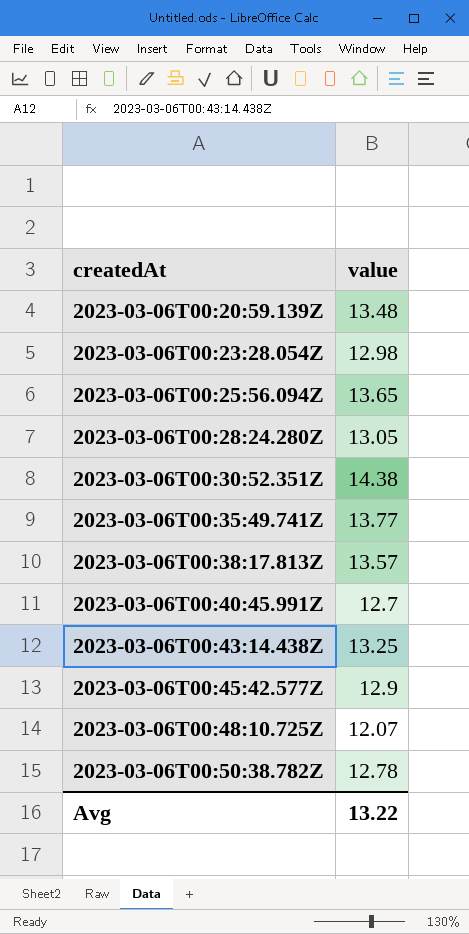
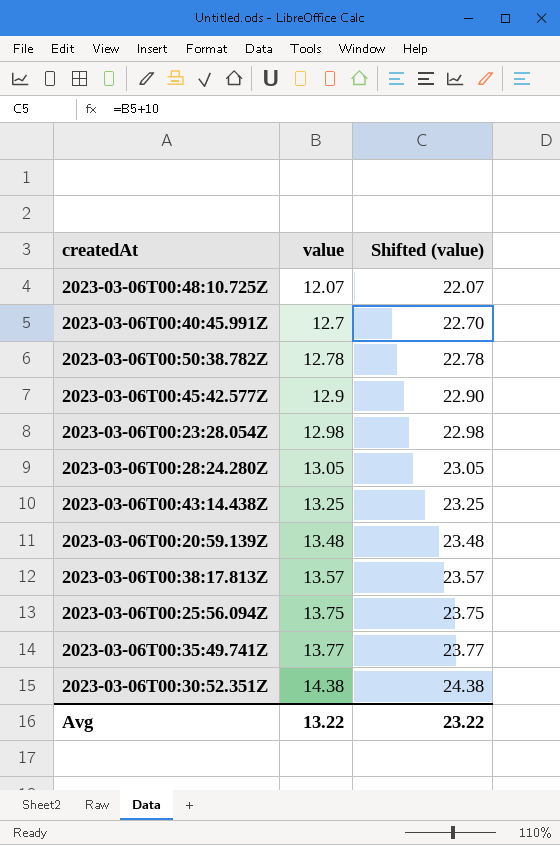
row order: createdAt ascending -> value ascending
column Shifted (value) | formula: none -> [value] + 10
2023-03-06T00:25:56.094Z | value: 13.65 -> 13.75

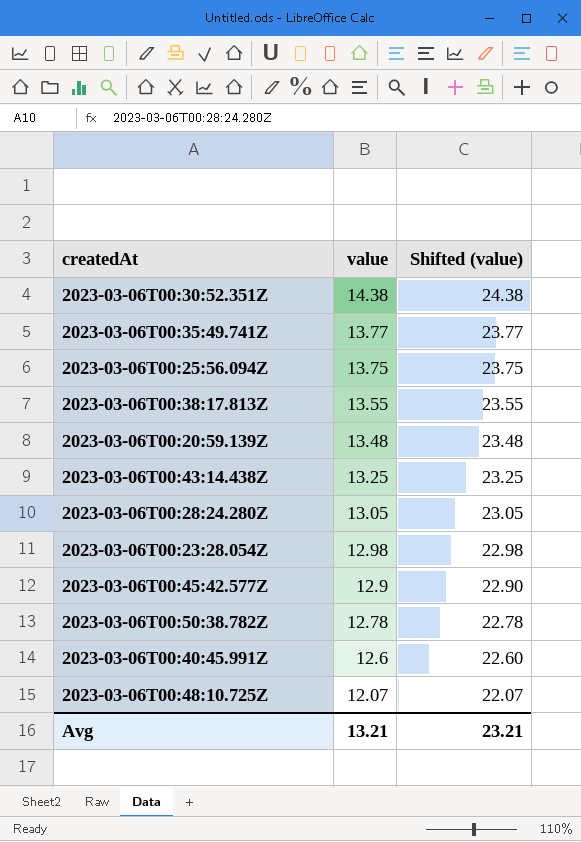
row order: value ascending -> value descending
2023-03-06T00:38:17.813Z | value: 13.57 -> 13.55
2023-03-06T00:38:17.813Z | Shifted (value): 23.57 -> 23.55
2023-03-06T00:40:45.991Z | value: 12.7 -> 12.6
2023-03-06T00:40:45.991Z | Shifted (value): 22.70 -> 22.60
Avg | value: 13.22 -> 13.21
Avg | Shifted (value): 23.22 -> 23.21

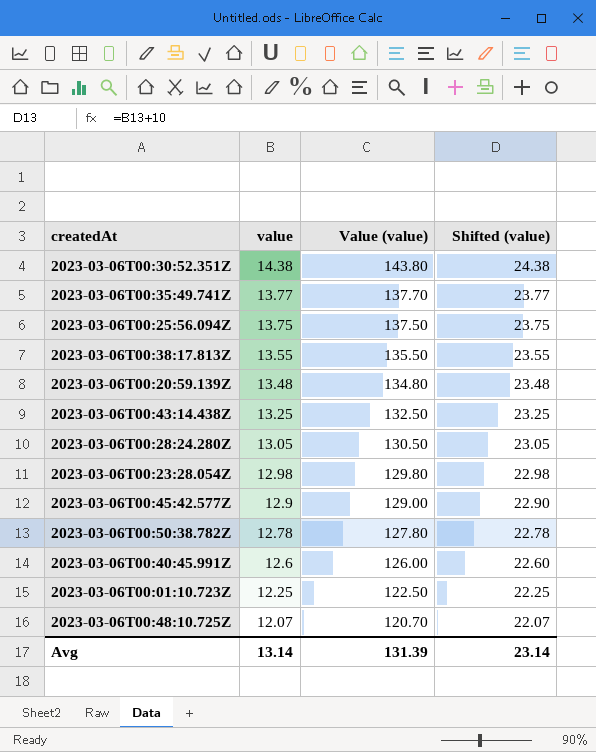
column Value (value) | formula: none -> [value] * 10
row 2023-03-06T00:01:10.723Z: none -> 12.25 | 122.50 | 22.25
Avg | value: 13.21 -> 13.14
Avg | Shifted (value): 23.21 -> 23.14

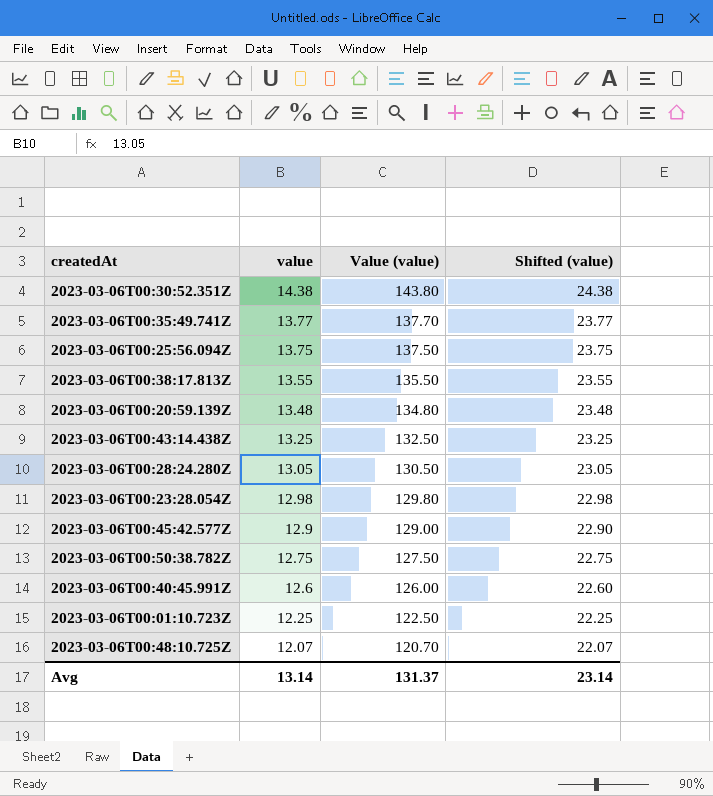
2023-03-06T00:50:38.782Z | value: 12.78 -> 12.75
2023-03-06T00:50:38.782Z | Value (value): 127.80 -> 127.50
2023-03-06T00:50:38.782Z | Shifted (value): 22.78 -> 22.75
Avg | Value (value): 131.39 -> 131.37

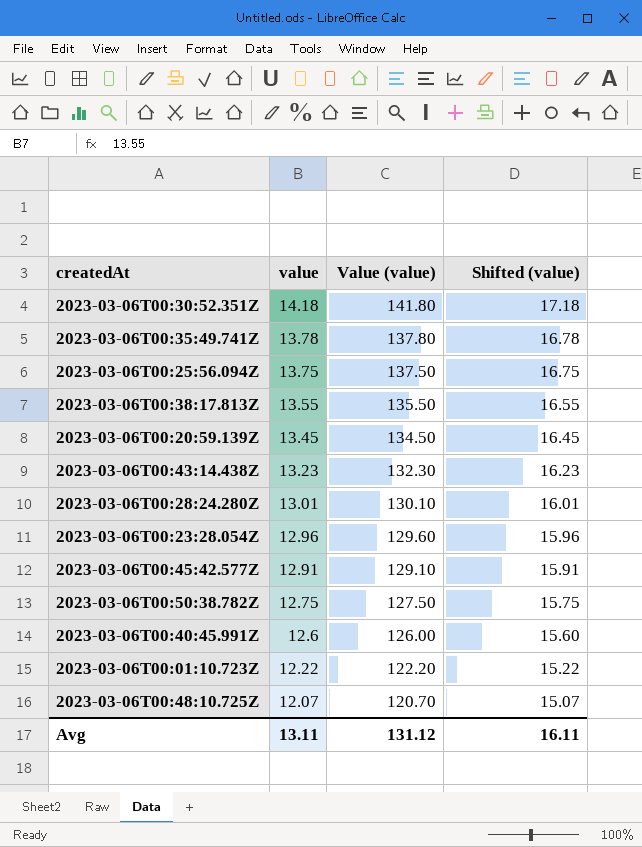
column Shifted (value) | formula: [value] + 10 -> [value] + 3
2023-03-06T00:30:52.351Z | value: 14.38 -> 14.18
2023-03-06T00:30:52.351Z | Value (value): 143.80 -> 141.80
2023-03-06T00:35:49.741Z | value: 13.77 -> 13.78
2023-03-06T00:35:49.741Z | Value (value): 137.70 -> 137.80
2023-03-06T00:20:59.139Z | value: 13.48 -> 13.45
2023-03-06T00:20:59.139Z | Value (value): 134.80 -> 134.50
2023-03-06T00:43:14.438Z | value: 13.25 -> 13.23
2023-03-06T00:43:14.438Z | Value (value): 132.50 -> 132.30
2023-03-06T00:28:24.280Z | value: 13.05 -> 13.01
2023-03-06T00:28:24.280Z | Value (value): 130.50 -> 130.10
2023-03-06T00:23:28.054Z | value: 12.98 -> 12.96
2023-03-06T00:23:28.054Z | Value (value): 129.80 -> 129.60
2023-03-06T00:45:42.577Z | value: 12.9 -> 12.91
2023-03-06T00:45:42.577Z | Value (value): 129.00 -> 129.10
2023-03-06T00:01:10.723Z | value: 12.25 -> 12.22
2023-03-06T00:01:10.723Z | Value (value): 122.50 -> 122.20
Avg | value: 13.14 -> 13.11
Avg | Value (value): 131.37 -> 131.12
Avg | Shifted (value): 23.14 -> 16.11

